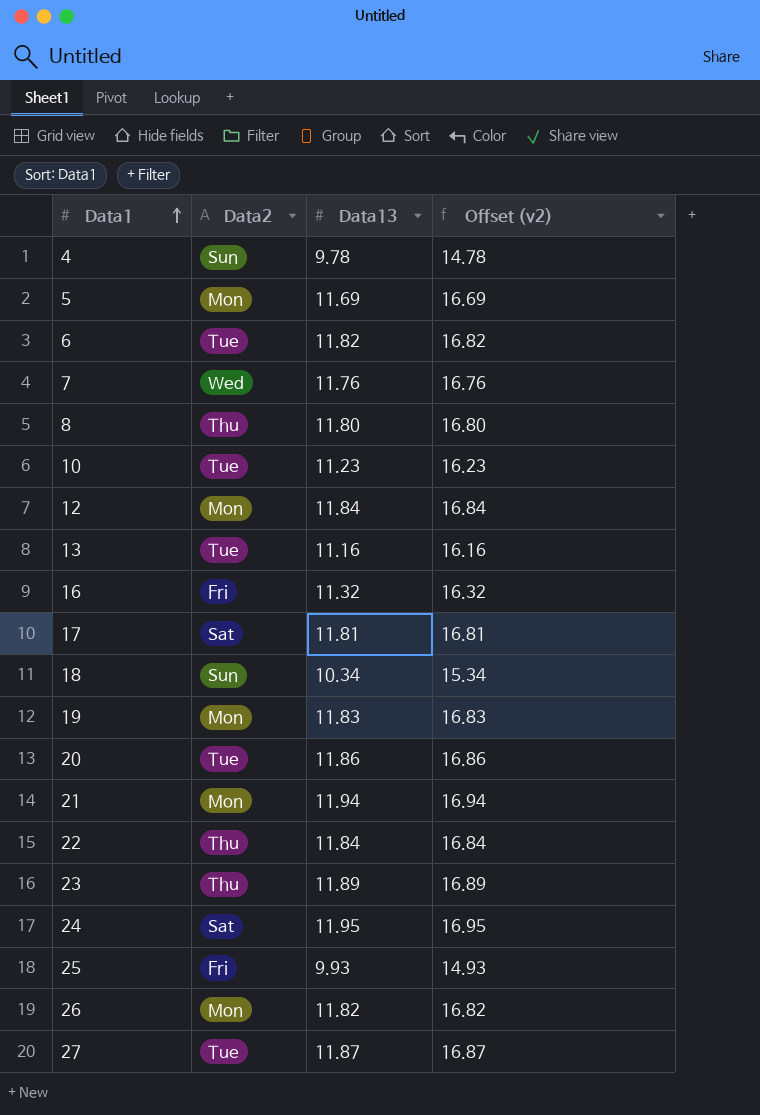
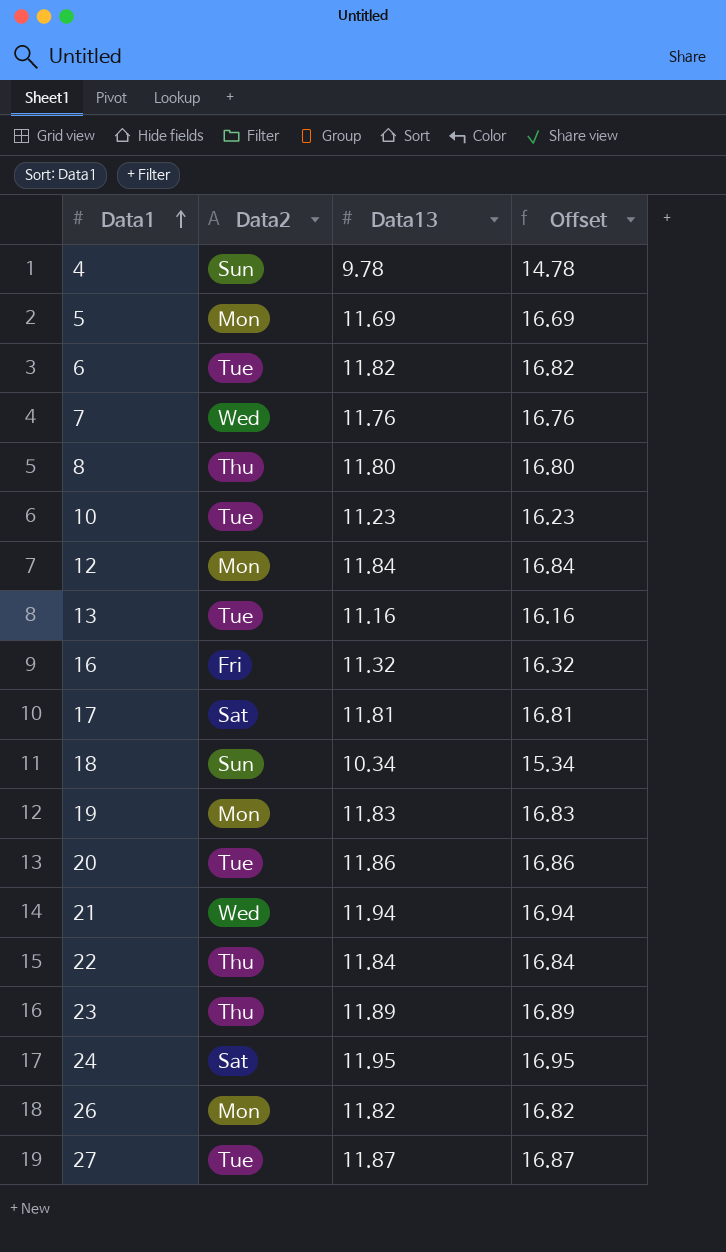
column name: Offset (v2) -> Offset
row 25: Fri | 9.93 | 14.93 -> none
21 | Data2: Mon -> Wed

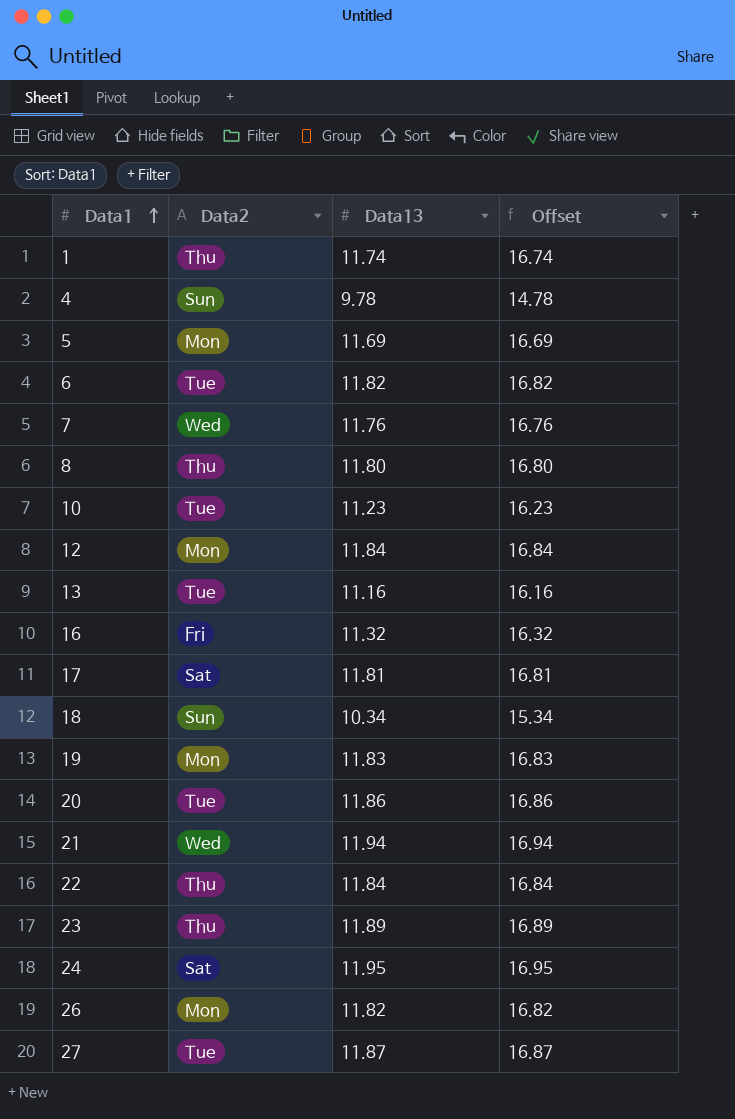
row 1: none -> Thu | 11.74 | 16.74

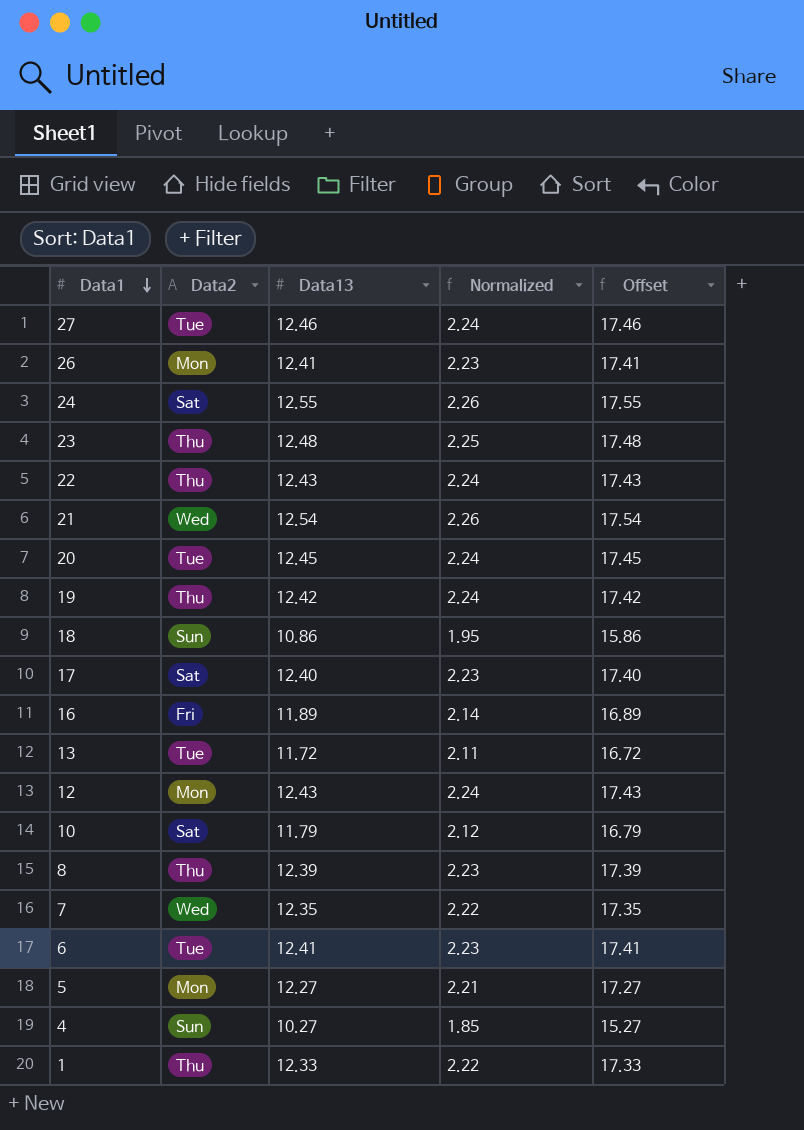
row order: Data1 ascending -> Data1 descending
column Normalized | formula: none -> [Data13] * 0.18
27 | Data13: 11.87 -> 12.46
27 | Offset: 16.87 -> 17.46
26 | Data13: 11.82 -> 12.41
26 | Offset: 16.82 -> 17.41
24 | Data13: 11.95 -> 12.55
24 | Offset: 16.95 -> 17.55
23 | Data13: 11.89 -> 12.48
23 | Offset: 16.89 -> 17.48
22 | Data13: 11.84 -> 12.43
22 | Offset: 16.84 -> 17.43
21 | Data13: 11.94 -> 12.54
21 | Offset: 16.94 -> 17.54
20 | Data13: 11.86 -> 12.45
20 | Offset: 16.86 -> 17.45
19 | Data2: Mon -> Thu
19 | Data13: 11.83 -> 12.42
19 | Offset: 16.83 -> 17.42
18 | Data13: 10.34 -> 10.86
18 | Offset: 15.34 -> 15.86
17 | Data13: 11.81 -> 12.40
17 | Offset: 16.81 -> 17.40
16 | Data13: 11.32 -> 11.89
16 | Offset: 16.32 -> 16.89
13 | Data13: 11.16 -> 11.72
13 | Offset: 16.16 -> 16.72
12 | Data13: 11.84 -> 12.43
12 | Offset: 16.84 -> 17.43
10 | Data2: Tue -> Sat
10 | Data13: 11.23 -> 11.79
10 | Offset: 16.23 -> 16.79
8 | Data13: 11.80 -> 12.39
8 | Offset: 16.80 -> 17.39
7 | Data13: 11.76 -> 12.35
7 | Offset: 16.76 -> 17.35
6 | Data13: 11.82 -> 12.41
6 | Offset: 16.82 -> 17.41
5 | Data13: 11.69 -> 12.27
5 | Offset: 16.69 -> 17.27
4 | Data13: 9.78 -> 10.27
4 | Offset: 14.78 -> 15.27
1 | Data13: 11.74 -> 12.33
1 | Offset: 16.74 -> 17.33

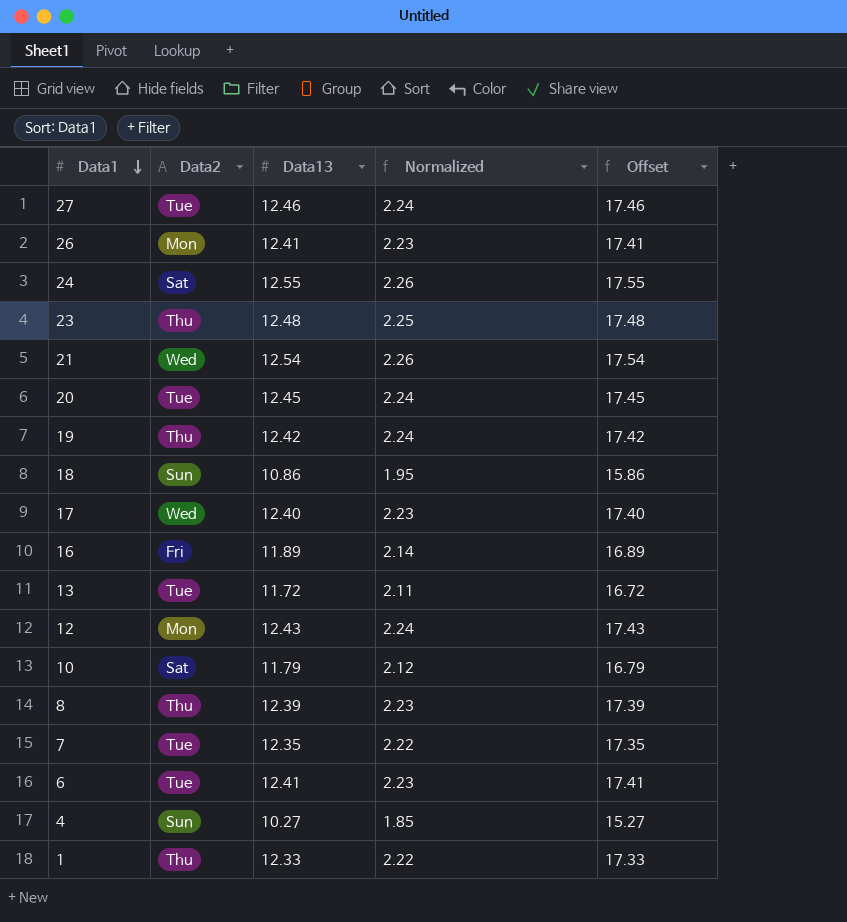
row 22: Thu | 12.43 | 2.24 | 17.43 -> none
row 5: Mon | 12.27 | 2.21 | 17.27 -> none
17 | Data2: Sat -> Wed
7 | Data2: Wed -> Tue

